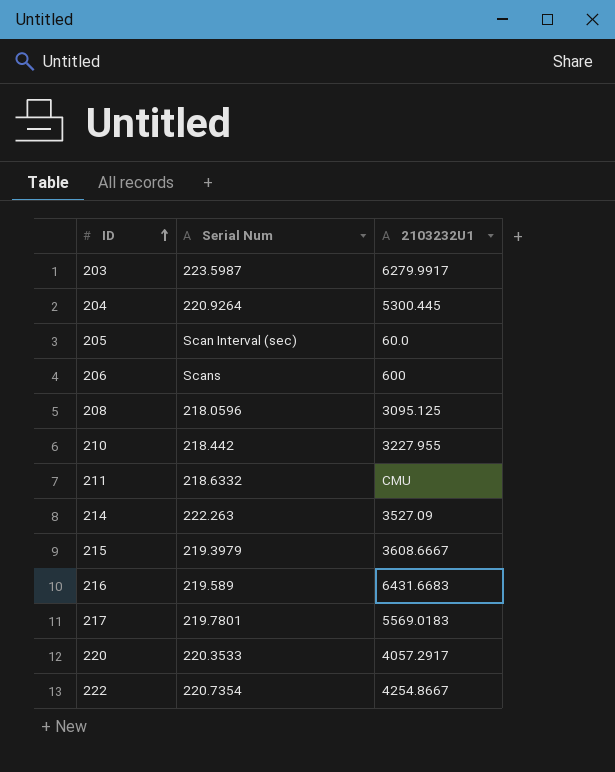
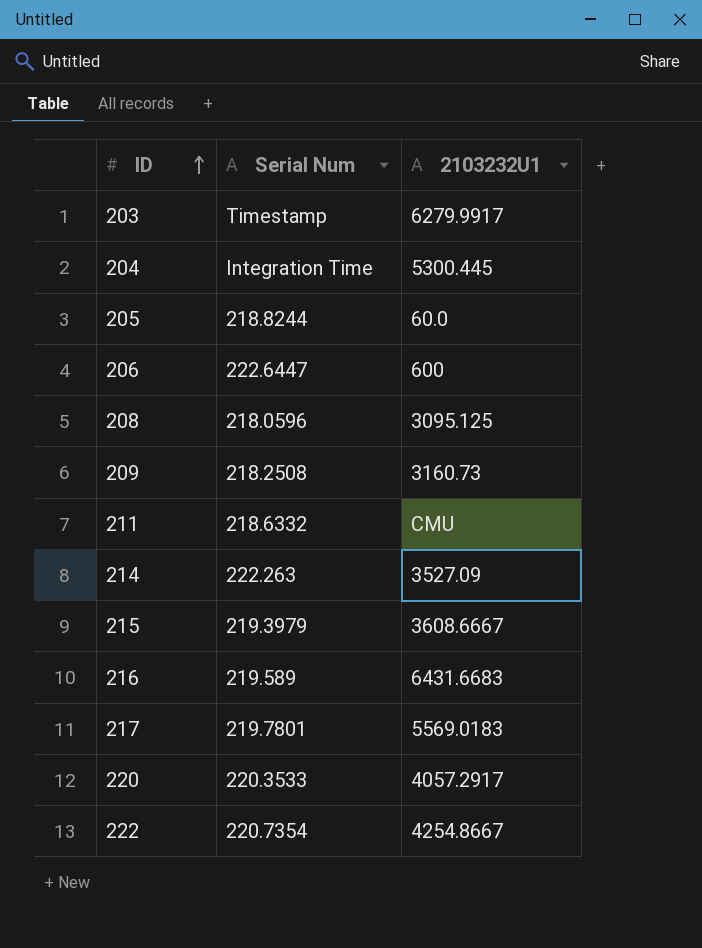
row 210: 218.442 | 3227.955 -> none
203 | Serial Num: 223.5987 -> Timestamp
204 | Serial Num: 220.9264 -> Integration Time
205 | Serial Num: Scan Interval (sec) -> 218.8244
206 | Serial Num: Scans -> 222.6447
row 209: none -> 218.2508 | 3160.73

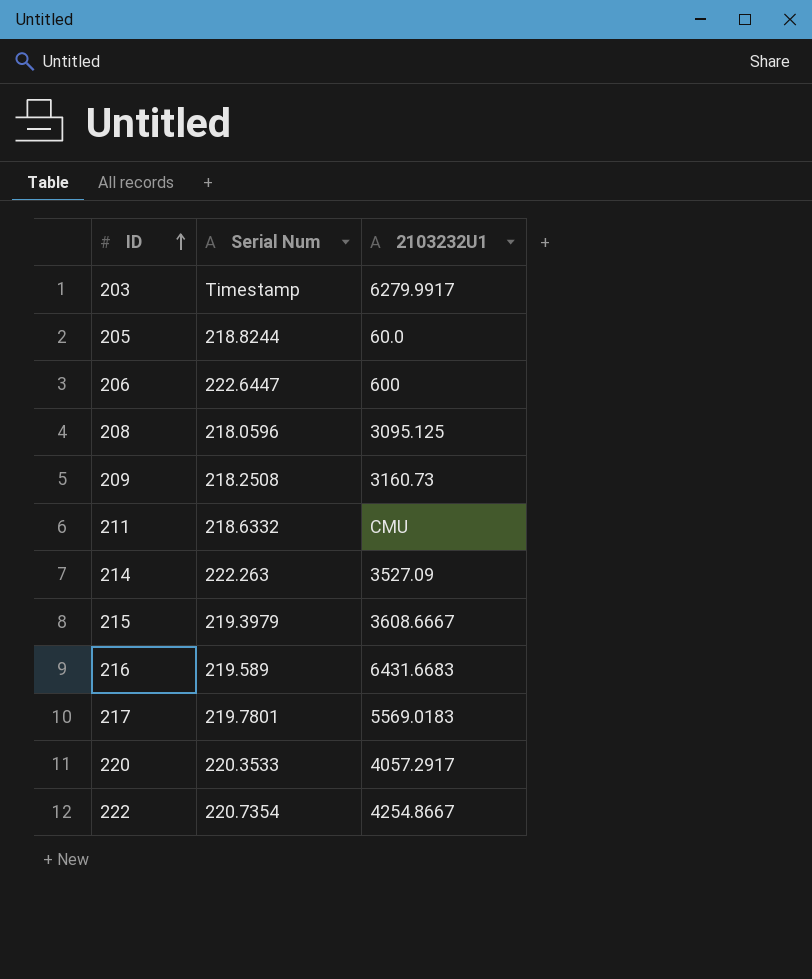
row 204: Integration Time | 5300.445 -> none

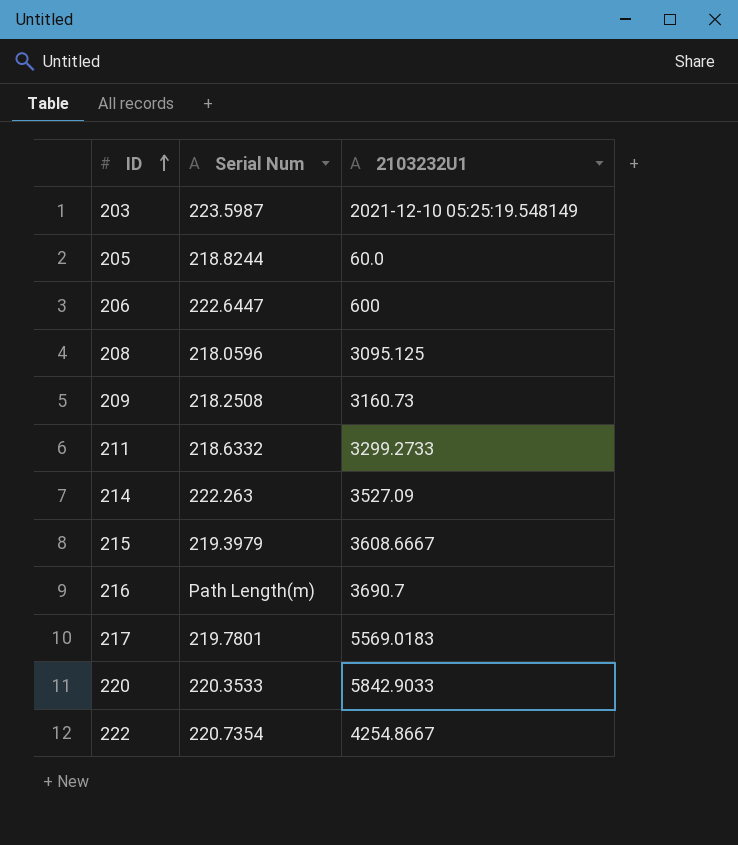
203 | Serial Num: Timestamp -> 223.5987
203 | 2103232U1: 6279.9917 -> 2021-12-10 05:25:19.548149
211 | 2103232U1: CMU -> 3299.2733
216 | Serial Num: 219.589 -> Path Length(m)
216 | 2103232U1: 6431.6683 -> 3690.7
220 | 2103232U1: 4057.2917 -> 5842.9033

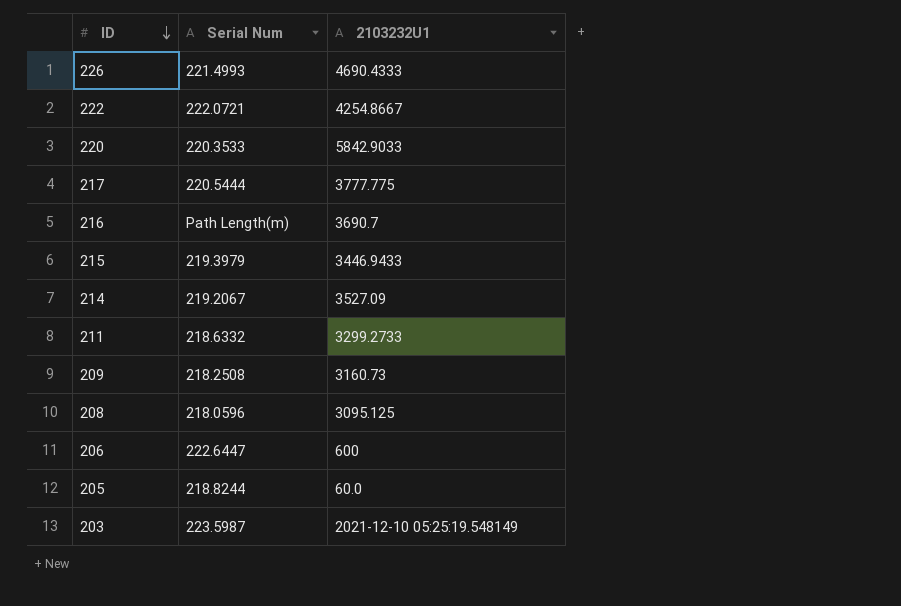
row order: ID ascending -> ID descending
row 226: none -> 221.4993 | 4690.4333
222 | Serial Num: 220.7354 -> 222.0721
217 | Serial Num: 219.7801 -> 220.5444
217 | 2103232U1: 5569.0183 -> 3777.775
215 | 2103232U1: 3608.6667 -> 3446.9433
214 | Serial Num: 222.263 -> 219.2067

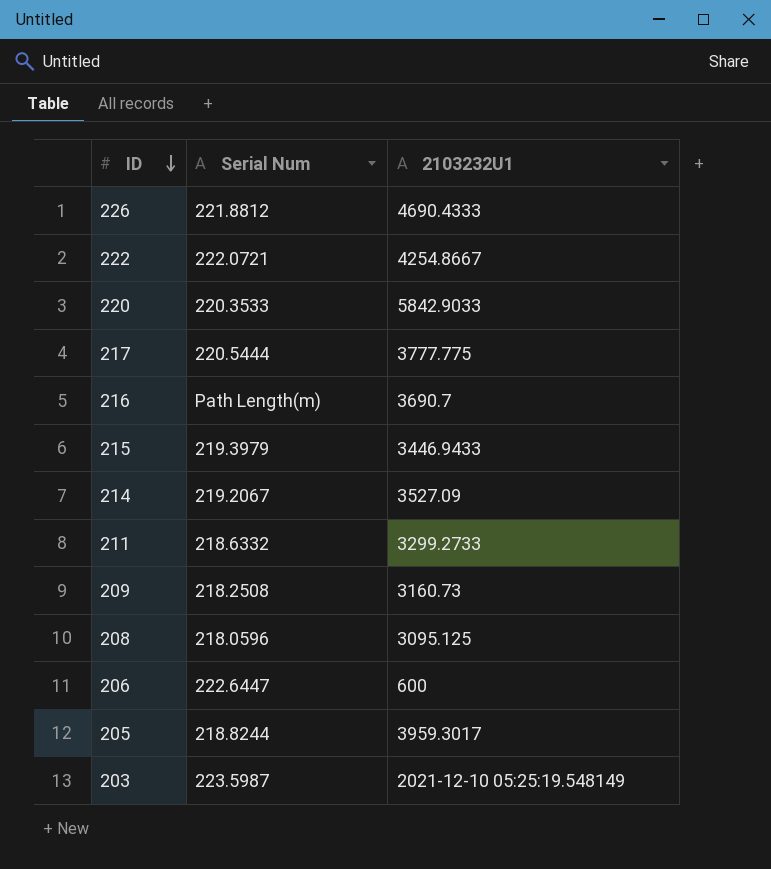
226 | Serial Num: 221.4993 -> 221.8812
205 | 2103232U1: 60.0 -> 3959.3017

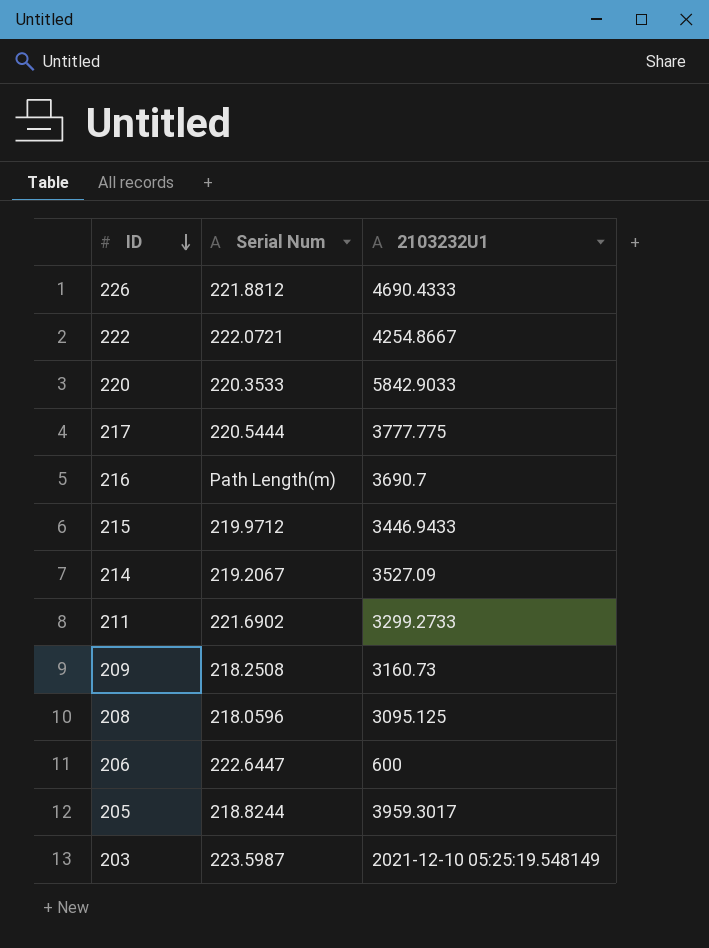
215 | Serial Num: 219.3979 -> 219.9712
211 | Serial Num: 218.6332 -> 221.6902

